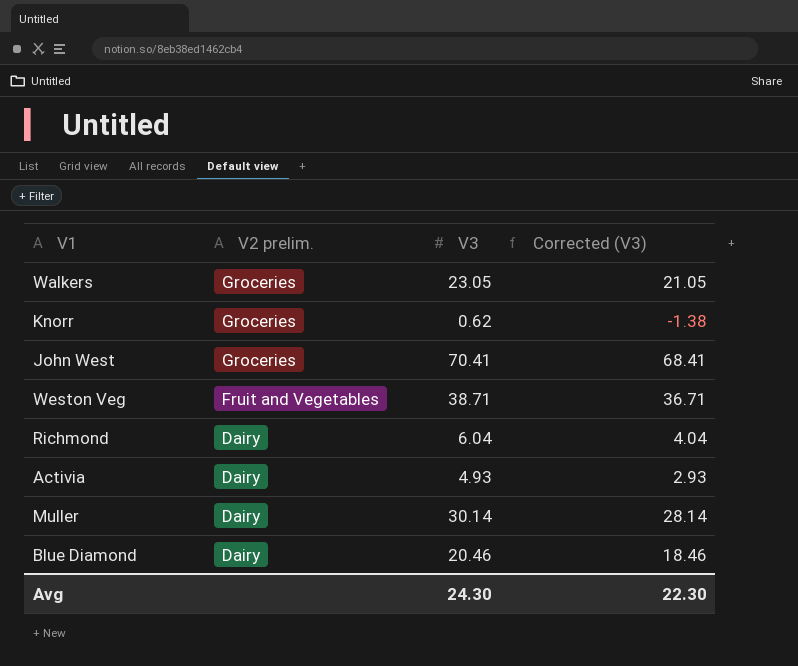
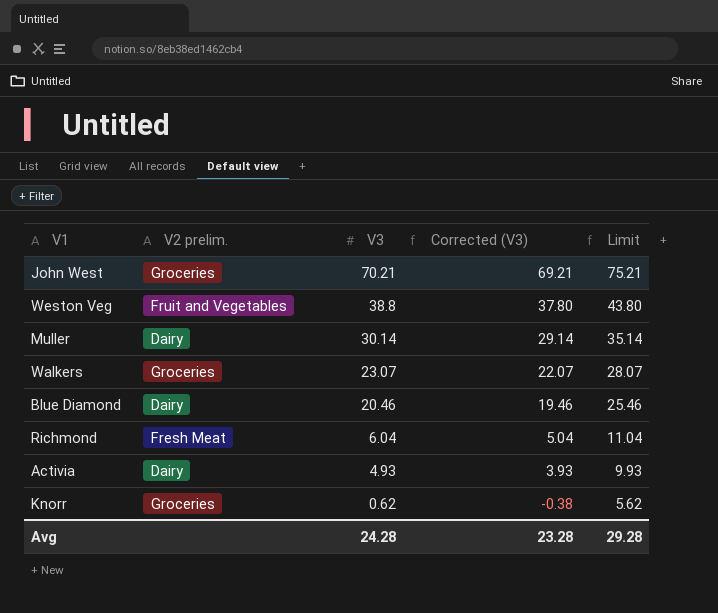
row order: V2 prelim. descending -> V3 descending
column Corrected (V3) | formula: [V3] - 2 -> [V3] - 1
column Limit | formula: none -> [V3] + 5
John West | V3: 70.41 -> 70.21
Weston Veg | V3: 38.71 -> 38.8
Walkers | V3: 23.05 -> 23.07
Richmond | V2 prelim.: Dairy -> Fresh Meat
Avg | V3: 24.30 -> 24.28
Avg | Corrected (V3): 22.30 -> 23.28

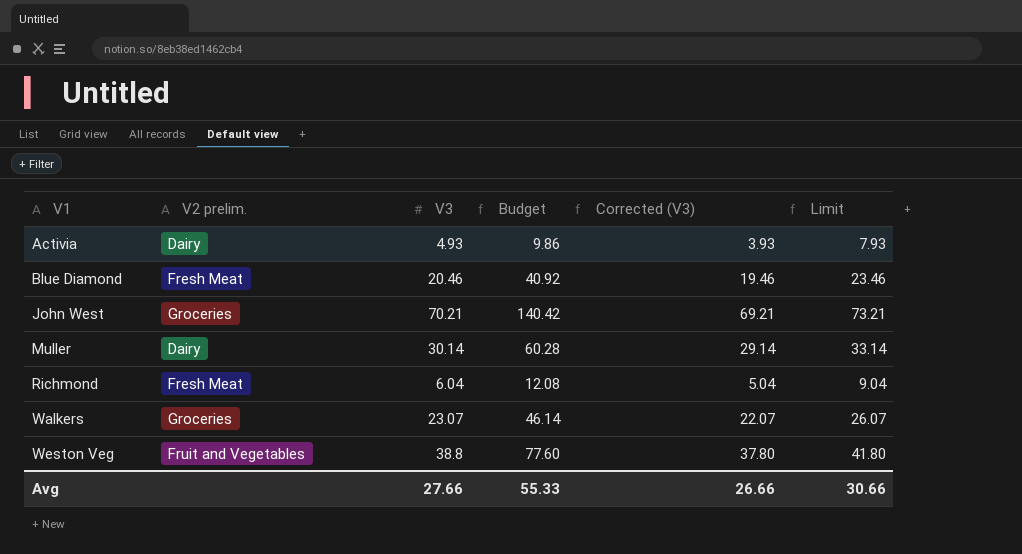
row order: V3 descending -> V1 ascending
column Budget | formula: none -> [V3] * 2
column Limit | formula: [V3] + 5 -> [V3] + 3
row Knorr: Groceries | 0.62 | -0.38 | 5.62 -> none
Blue Diamond | V2 prelim.: Dairy -> Fresh Meat
Avg | V3: 24.28 -> 27.66
Avg | Corrected (V3): 23.28 -> 26.66
Avg | Limit: 29.28 -> 30.66

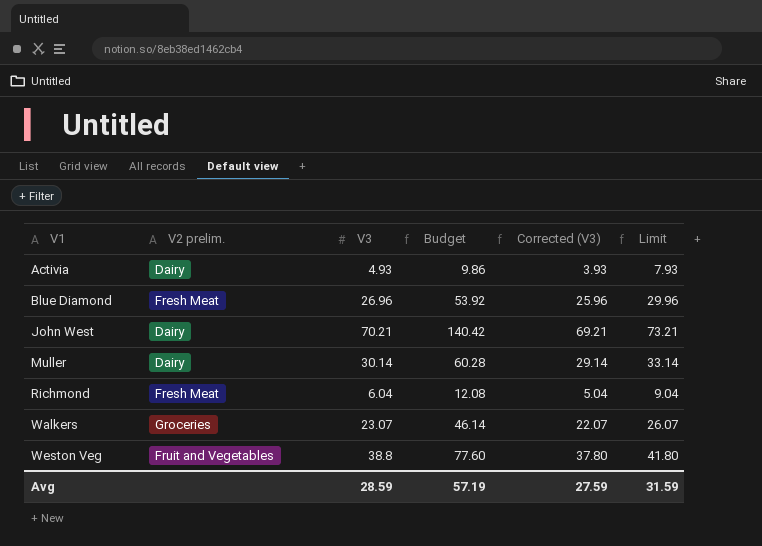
Blue Diamond | V3: 20.46 -> 26.96
Blue Diamond | Budget: 40.92 -> 53.92
Blue Diamond | Corrected (V3): 19.46 -> 25.96
Blue Diamond | Limit: 23.46 -> 29.96
John West | V2 prelim.: Groceries -> Dairy
Avg | V3: 27.66 -> 28.59
Avg | Budget: 55.33 -> 57.19
Avg | Corrected (V3): 26.66 -> 27.59
Avg | Limit: 30.66 -> 31.59

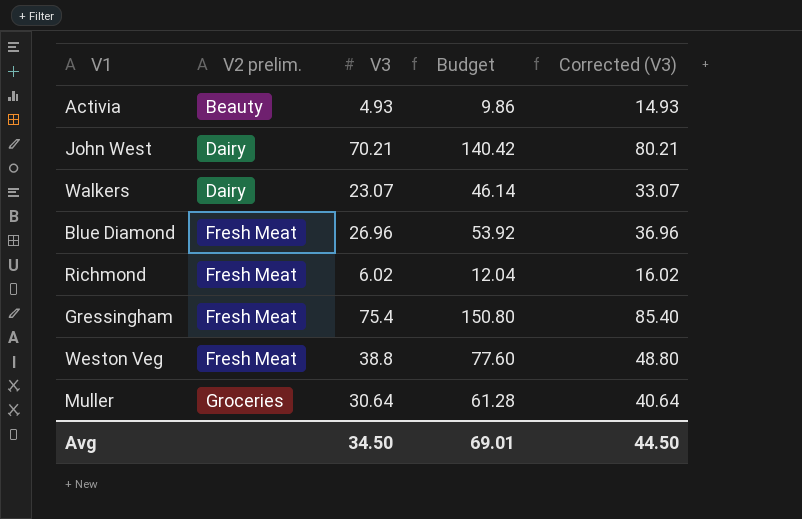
row order: V1 ascending -> V2 prelim. ascending
column Limit | formula: [V3] + 3 -> none
column Corrected (V3) | formula: [V3] - 1 -> [V3] + 10
Activia | V2 prelim.: Dairy -> Beauty
Walkers | V2 prelim.: Groceries -> Dairy
Richmond | V3: 6.04 -> 6.02
Richmond | Budget: 12.08 -> 12.04
row Gressingham: none -> Fresh Meat | 75.4 | 150.80 | 85.40
Weston Veg | V2 prelim.: Fruit and Vegetables -> Fresh Meat
Muller | V2 prelim.: Dairy -> Groceries
Muller | V3: 30.14 -> 30.64
Muller | Budget: 60.28 -> 61.28
Avg | V3: 28.59 -> 34.50
Avg | Budget: 57.19 -> 69.01
Avg | Corrected (V3): 27.59 -> 44.50

